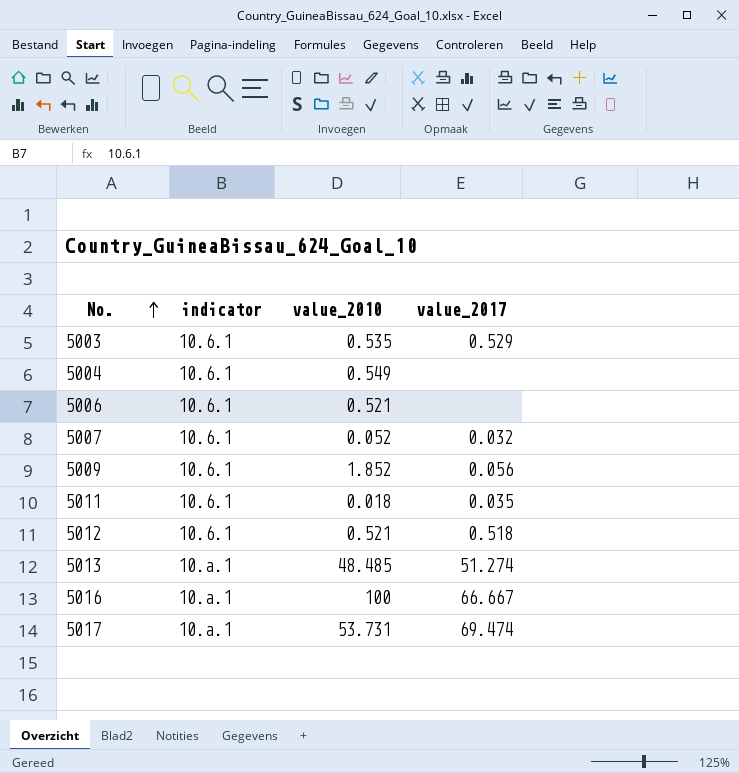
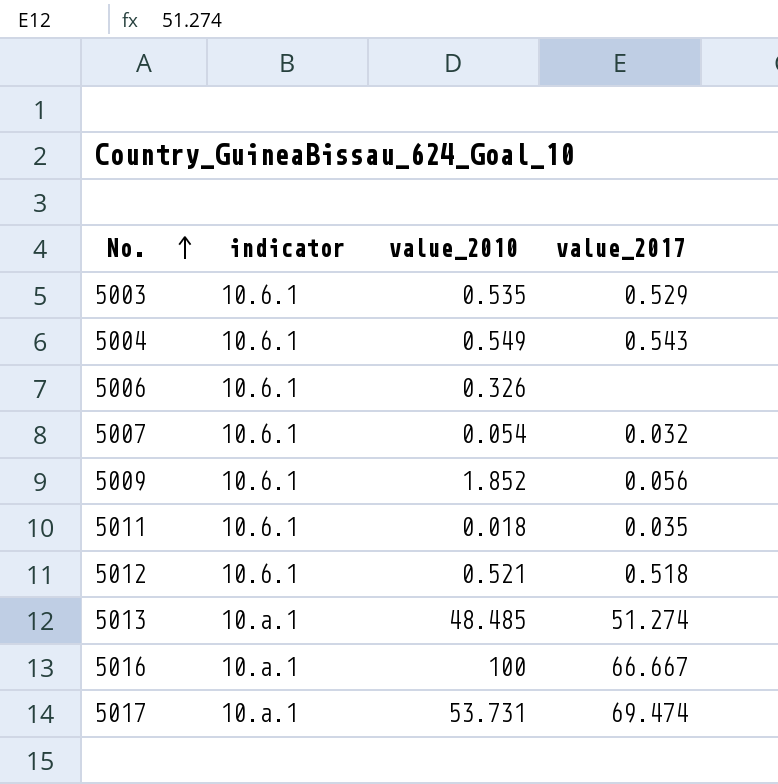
5004 | value_2017: none -> 0.543
5006 | value_2010: 0.521 -> 0.326
5007 | value_2010: 0.052 -> 0.054

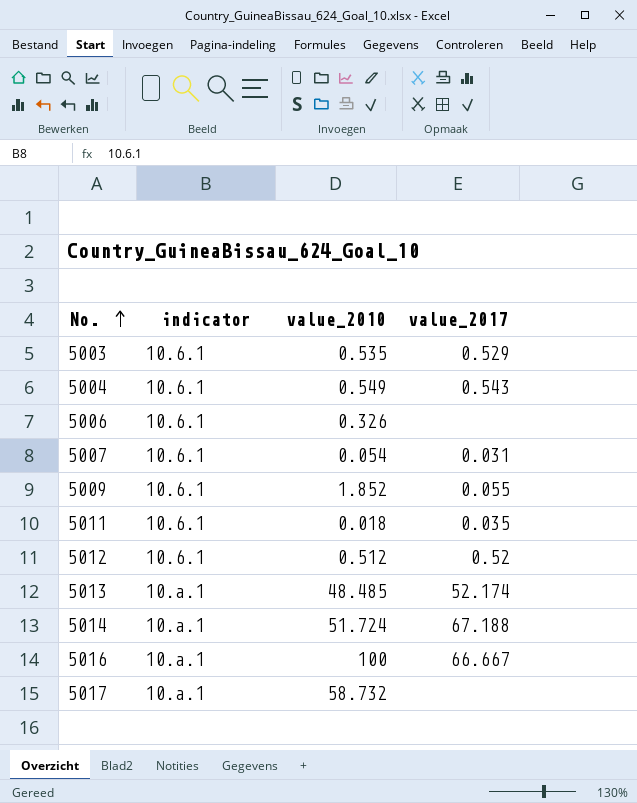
5007 | value_2017: 0.032 -> 0.031
5009 | value_2017: 0.056 -> 0.055
5012 | value_2010: 0.521 -> 0.512
5012 | value_2017: 0.518 -> 0.52
5013 | value_2017: 51.274 -> 52.174
row 5014: none -> 10.a.1 | 51.724 | 67.188
5017 | value_2010: 53.731 -> 58.732
5017 | value_2017: 69.474 -> none

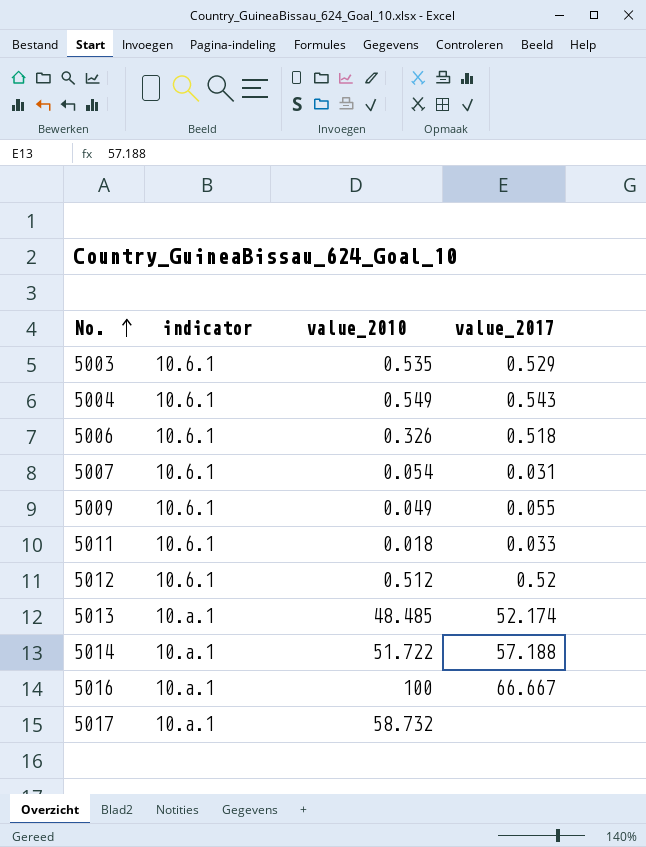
5006 | value_2017: none -> 0.518
5009 | value_2010: 1.852 -> 0.049
5011 | value_2017: 0.035 -> 0.033
5014 | value_2010: 51.724 -> 51.722
5014 | value_2017: 67.188 -> 57.188

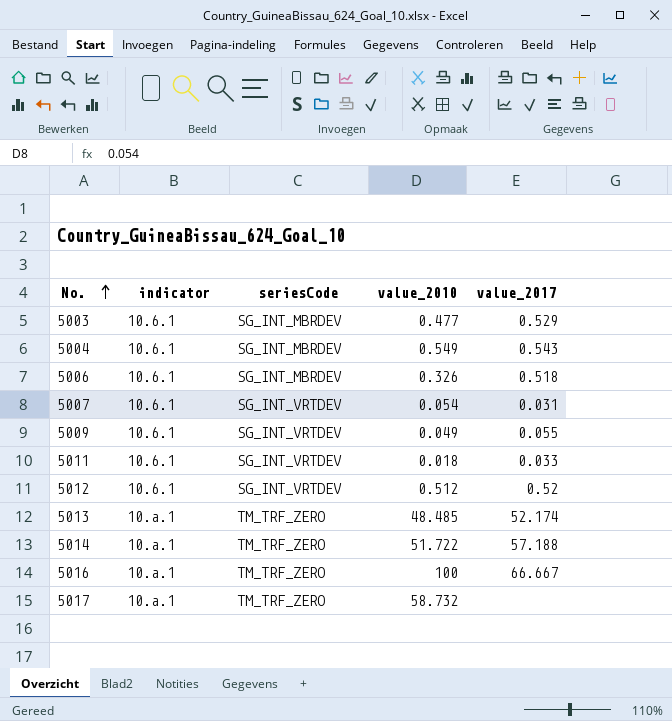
column seriesCode | position: none -> 3
5003 | value_2010: 0.535 -> 0.477

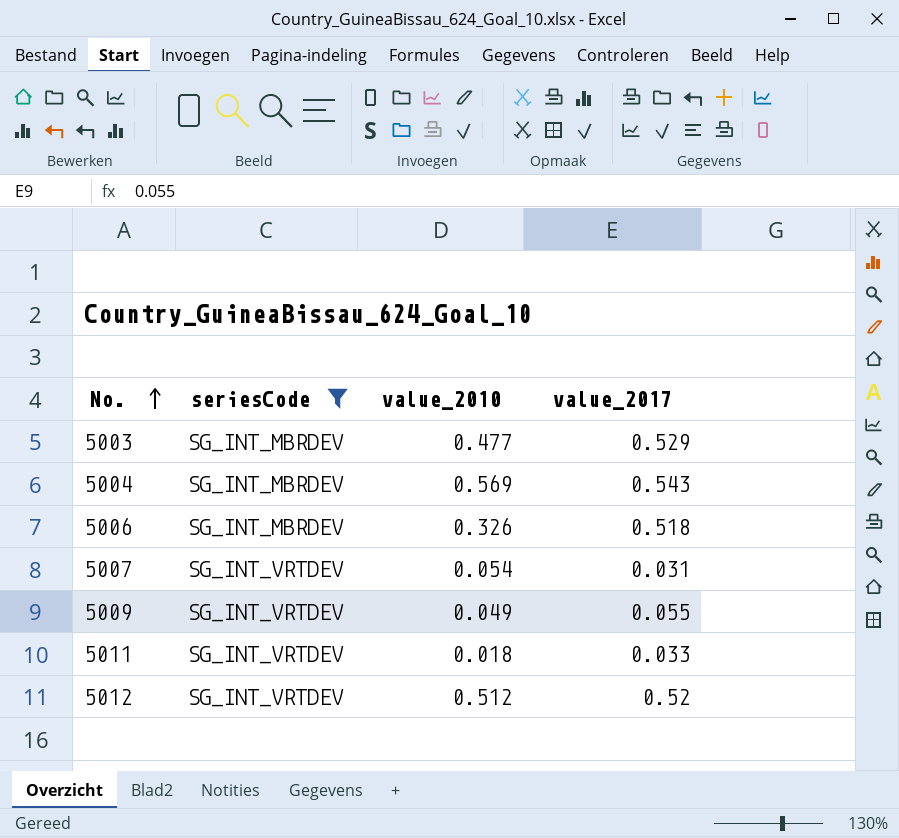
filter: none -> seriesCode != TM_TRF_ZERO
column indicator | position: 2 -> none
5004 | value_2010: 0.549 -> 0.569

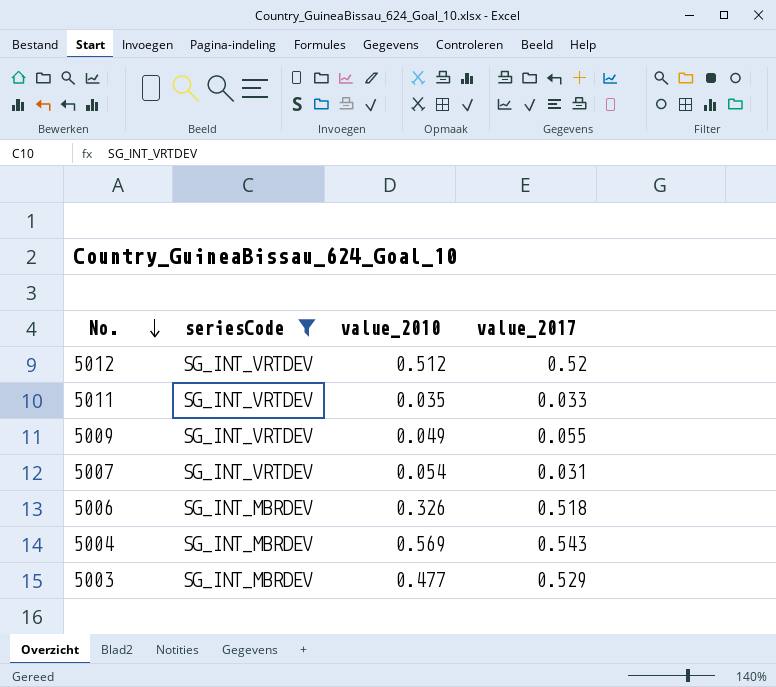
row order: No. ascending -> No. descending
5011 | value_2010: 0.018 -> 0.035

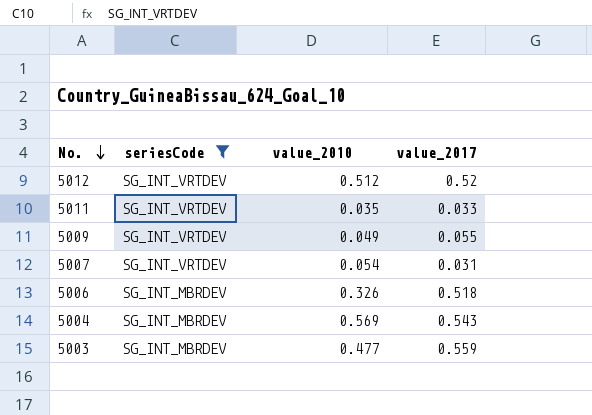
5003 | value_2017: 0.529 -> 0.559

